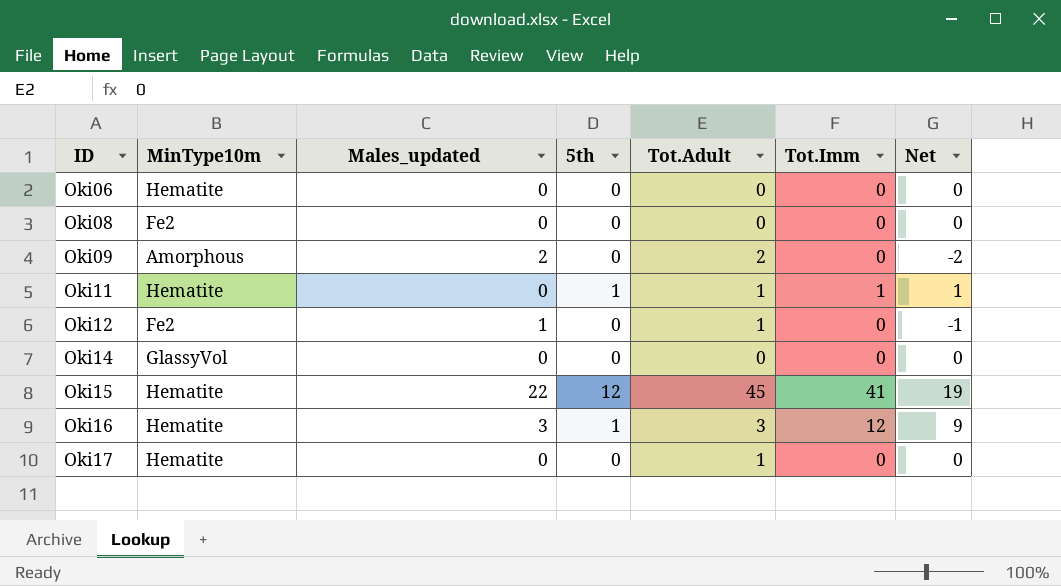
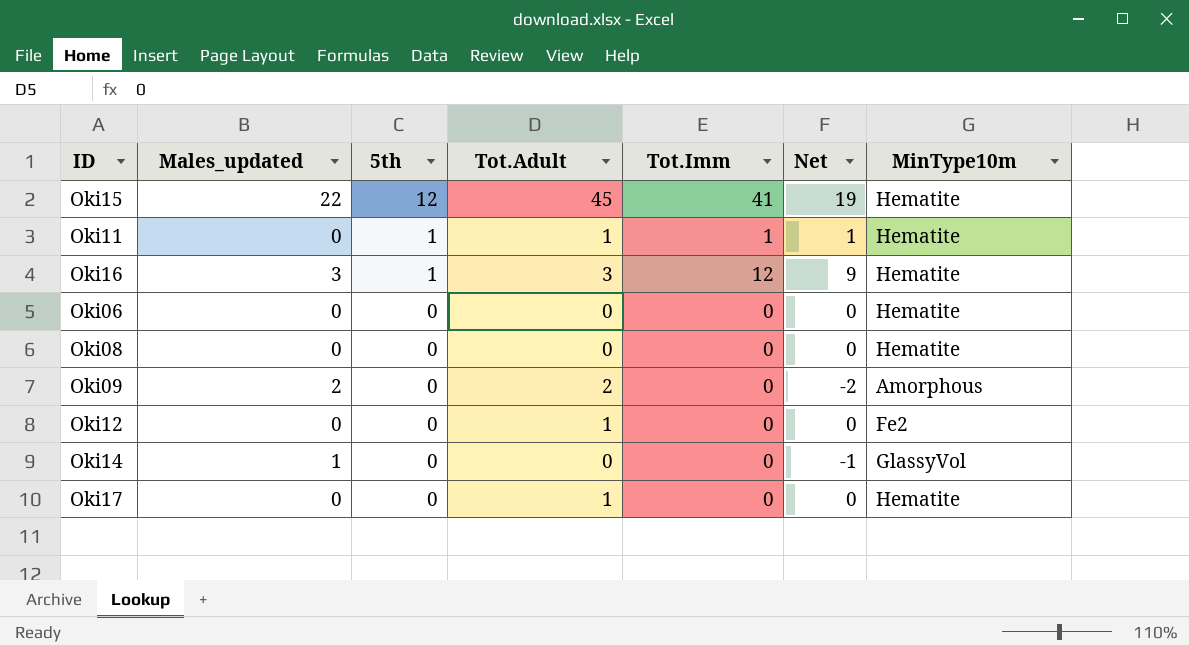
row order: ID ascending -> 5th descending
column MinType10m | position: 2 -> 7
Oki08 | MinType10m: Fe2 -> Hematite
Oki12 | Males_updated: 1 -> 0
Oki12 | Net: -1 -> 0
Oki14 | Males_updated: 0 -> 1
Oki14 | Net: 0 -> -1

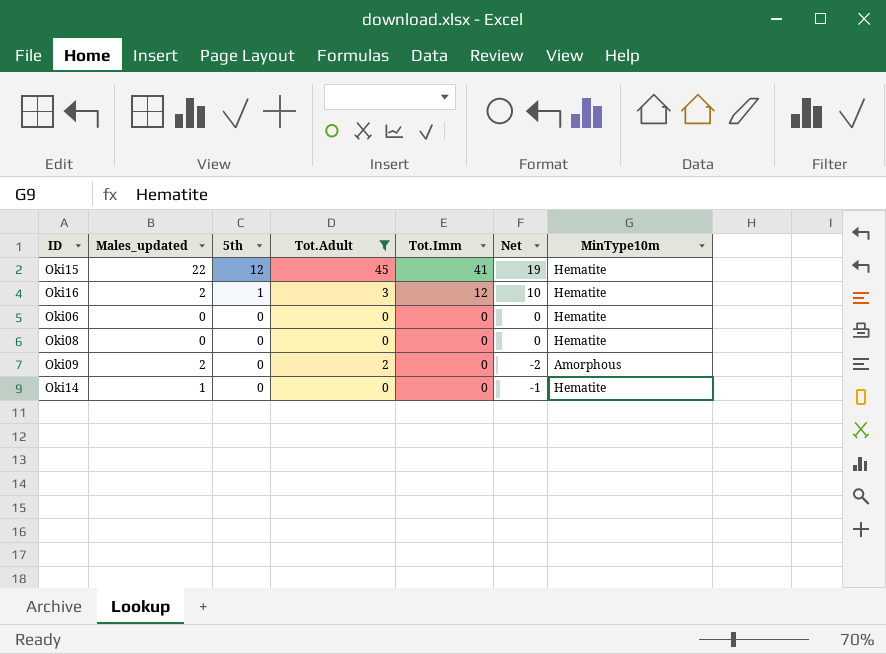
filter: none -> Tot.Adult != 1
Oki16 | Males_updated: 3 -> 2
Oki16 | Net: 9 -> 10
Oki14 | MinType10m: GlassyVol -> Hematite

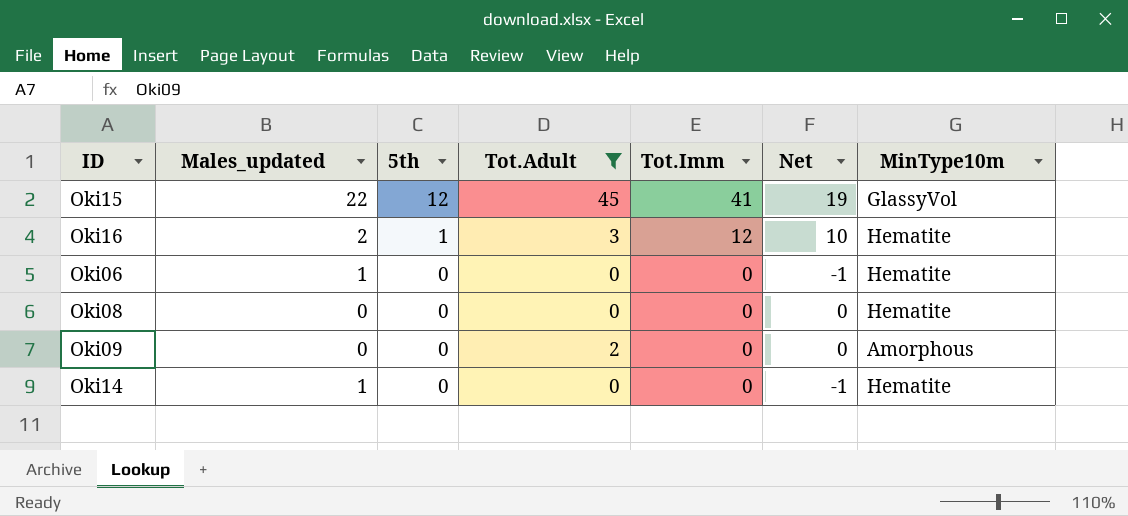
Oki15 | MinType10m: Hematite -> GlassyVol
Oki06 | Males_updated: 0 -> 1
Oki06 | Net: 0 -> -1
Oki09 | Males_updated: 2 -> 0
Oki09 | Net: -2 -> 0

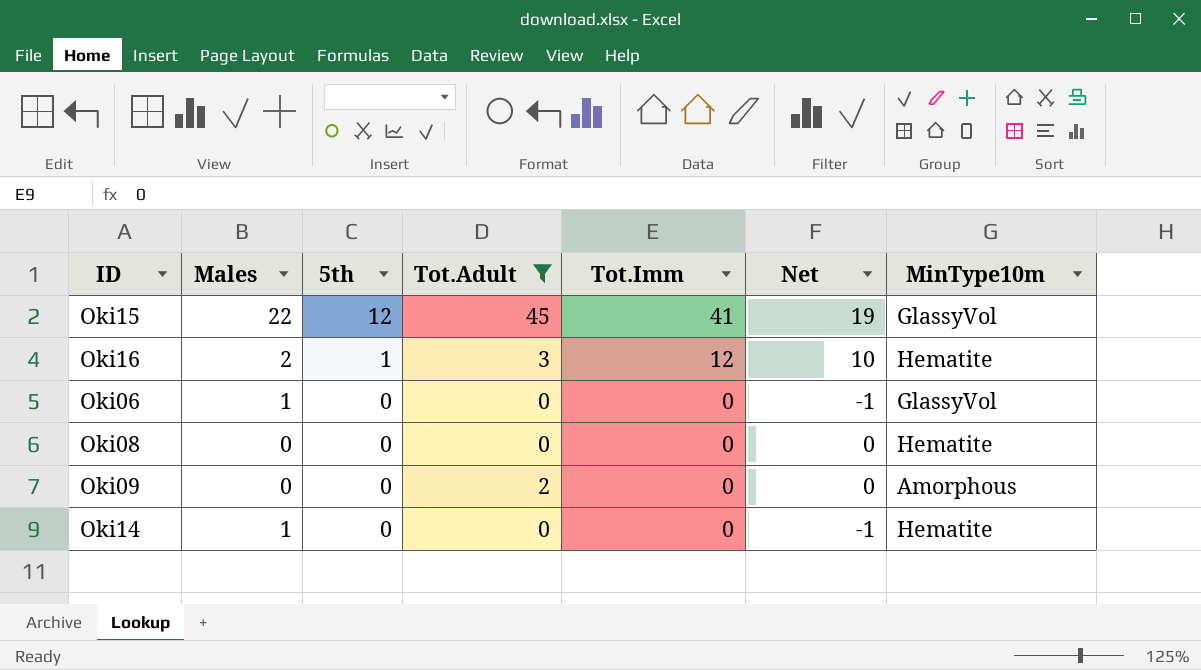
column name: Males_updated -> Males
Oki06 | MinType10m: Hematite -> GlassyVol

